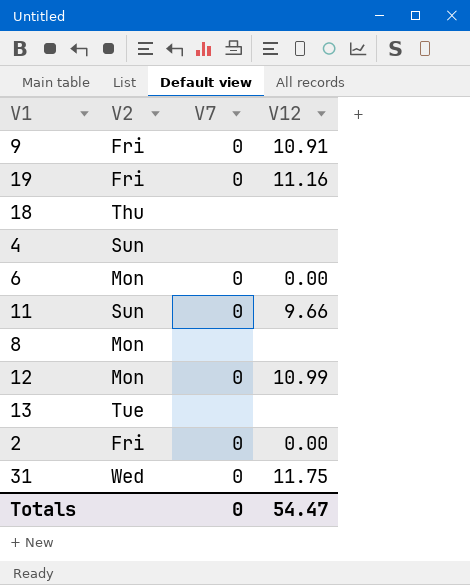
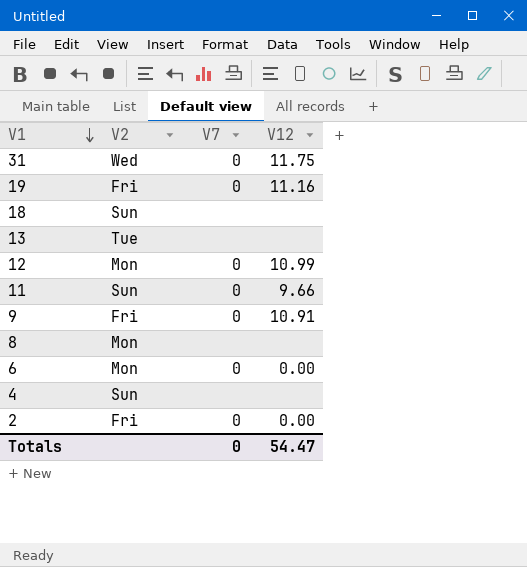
row order: none -> V1 descending
18 | V2: Thu -> Sun

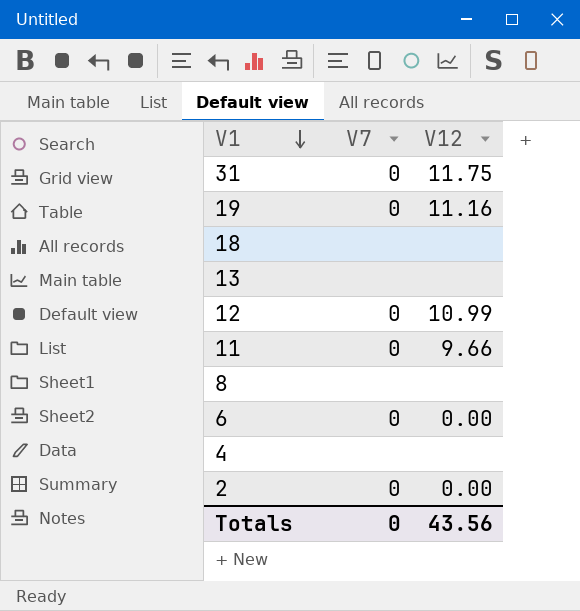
column V2 | position: 2 -> none
row 9: Fri | 0 | 10.91 -> none
Totals | V12: 54.47 -> 43.56

